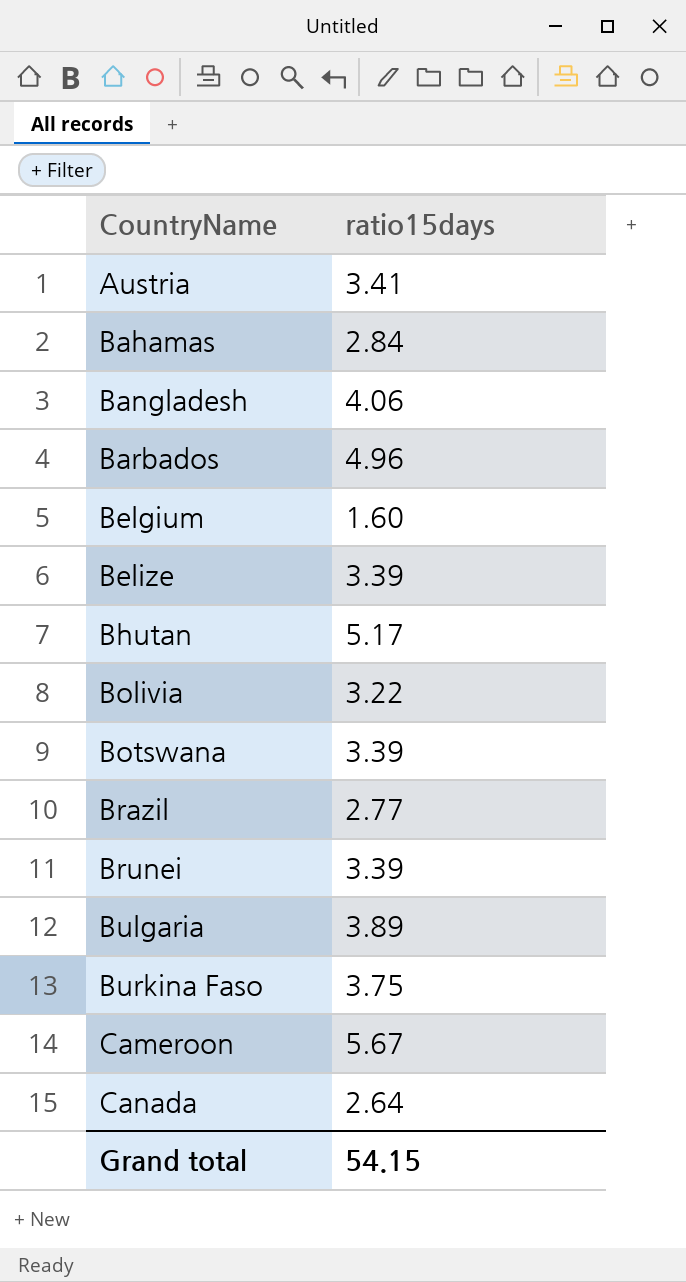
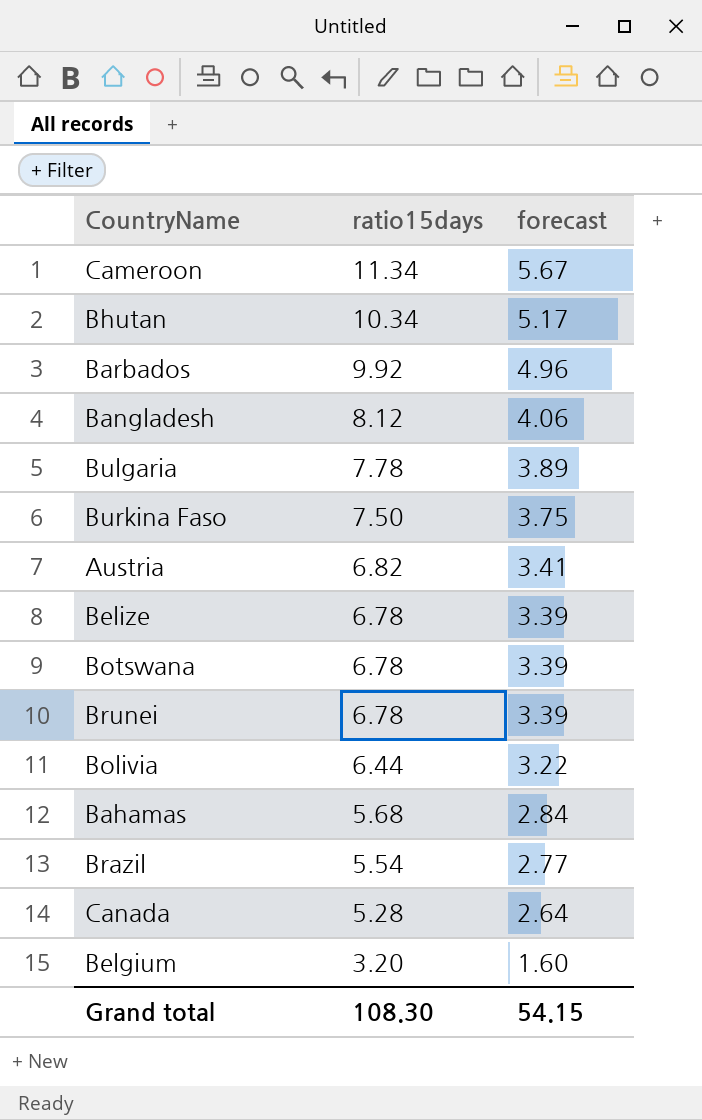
row order: CountryName ascending -> ratio15days descending
column forecast | formula: none -> [ratio15days] * 0.5
Cameroon | ratio15days: 5.67 -> 11.34
Bhutan | ratio15days: 5.17 -> 10.34
Barbados | ratio15days: 4.96 -> 9.92
Bangladesh | ratio15days: 4.06 -> 8.12
Bulgaria | ratio15days: 3.89 -> 7.78
Burkina Faso | ratio15days: 3.75 -> 7.50
Austria | ratio15days: 3.41 -> 6.82
Belize | ratio15days: 3.39 -> 6.78
Botswana | ratio15days: 3.39 -> 6.78
Brunei | ratio15days: 3.39 -> 6.78
Bolivia | ratio15days: 3.22 -> 6.44
Bahamas | ratio15days: 2.84 -> 5.68
Brazil | ratio15days: 2.77 -> 5.54
Canada | ratio15days: 2.64 -> 5.28
Belgium | ratio15days: 1.60 -> 3.20
Grand total | ratio15days: 54.15 -> 108.30

